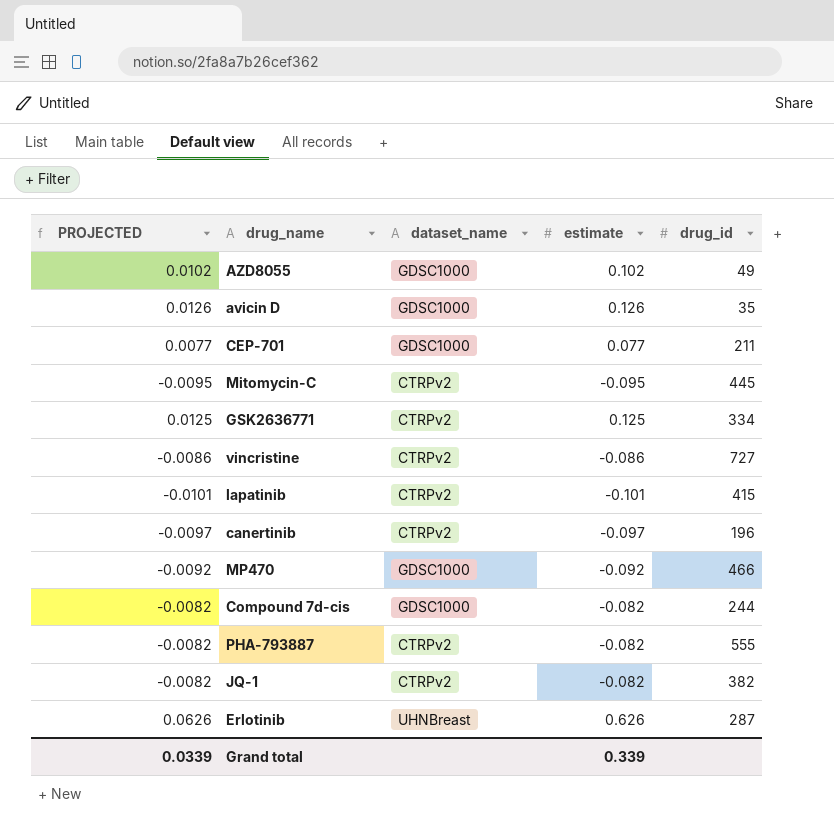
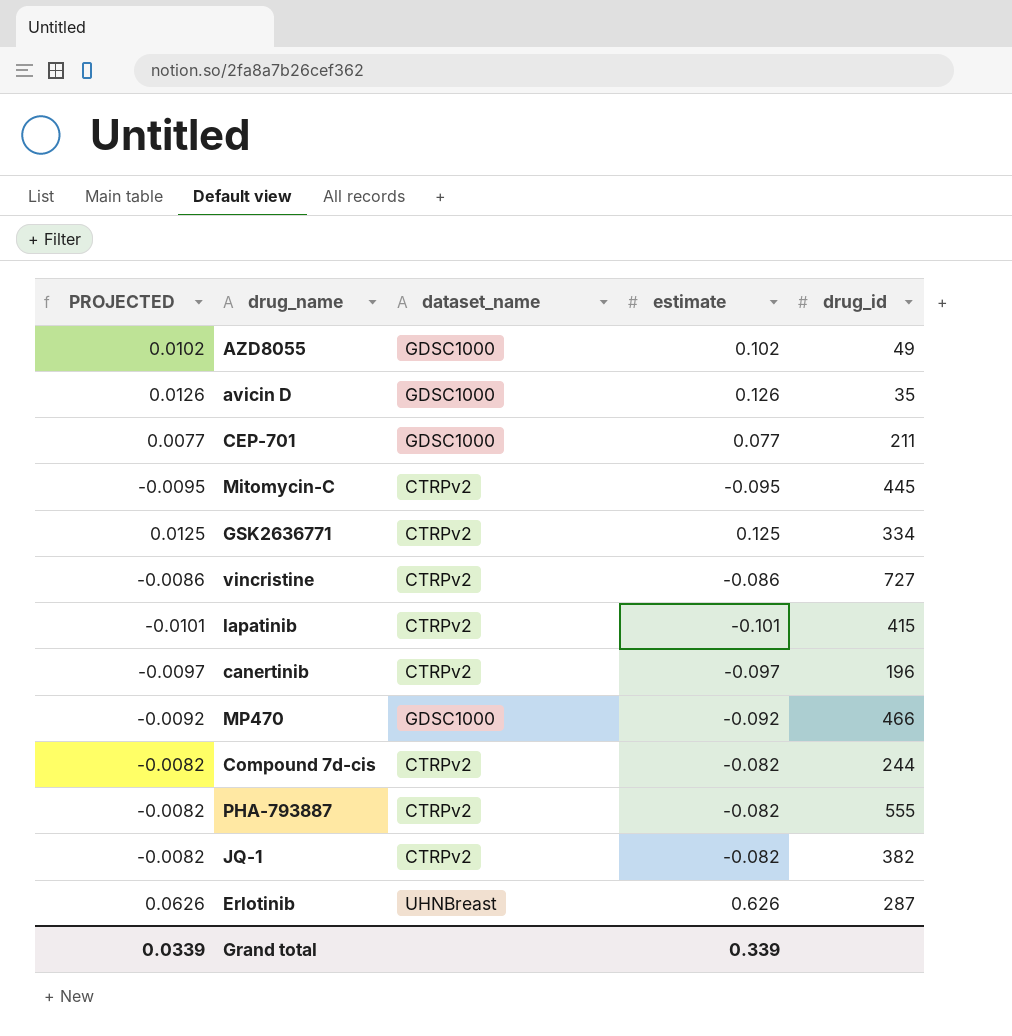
Compound 7d-cis | dataset_name: GDSC1000 -> CTRPv2

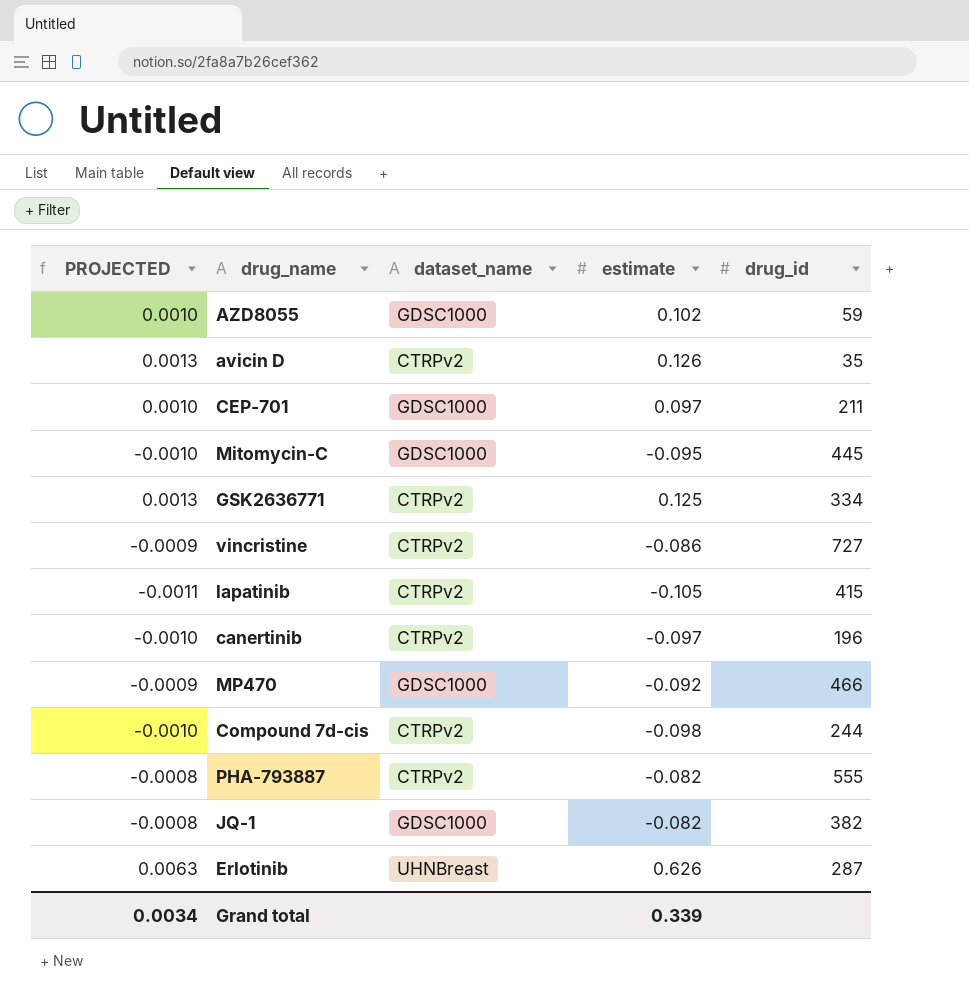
column PROJECTED | formula: [estimate] * 0.1 -> [estimate] * 0.01
AZD8055 | drug_id: 49 -> 59
avicin D | dataset_name: GDSC1000 -> CTRPv2
CEP-701 | estimate: 0.077 -> 0.097
Mitomycin-C | dataset_name: CTRPv2 -> GDSC1000
lapatinib | estimate: -0.101 -> -0.105
Compound 7d-cis | estimate: -0.082 -> -0.098
JQ-1 | dataset_name: CTRPv2 -> GDSC1000
Grand total | PROJECTED: 0.0339 -> 0.0034

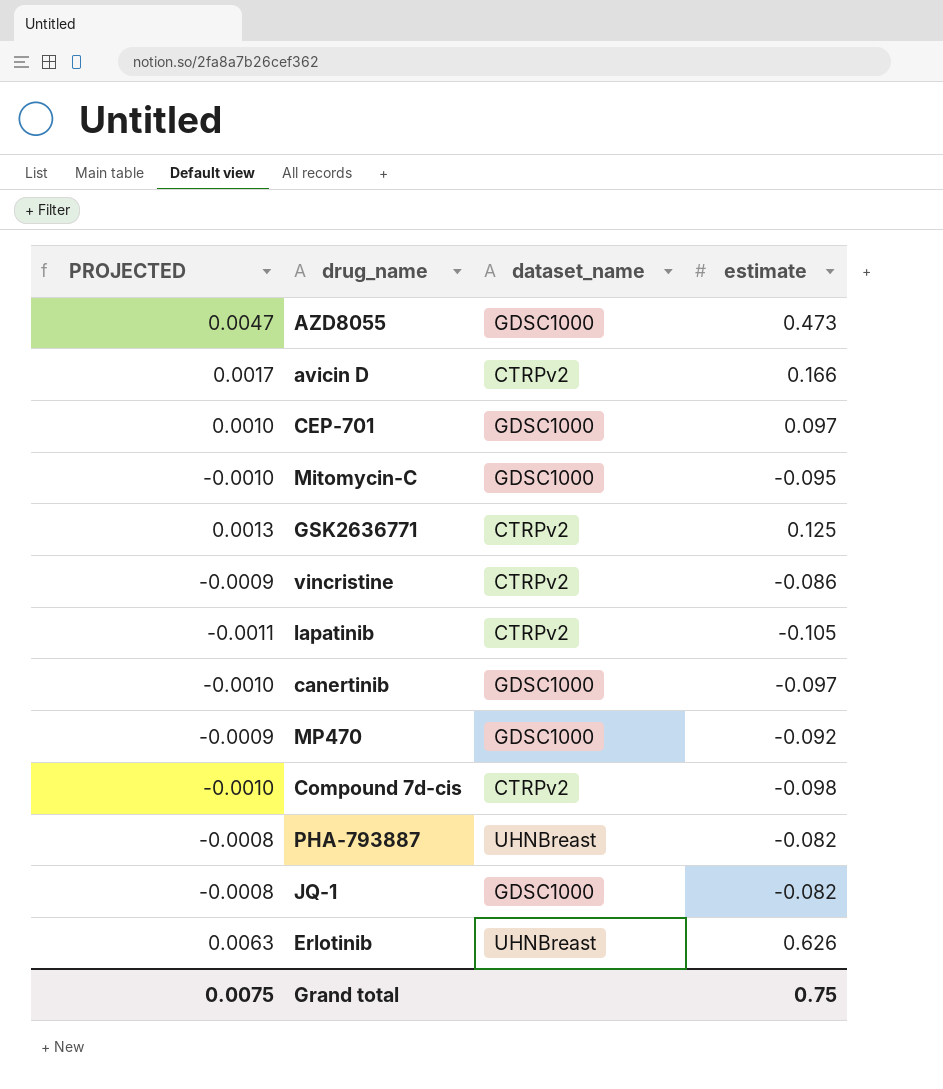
column drug_id | position: 5 -> none
AZD8055 | PROJECTED: 0.0010 -> 0.0047
AZD8055 | estimate: 0.102 -> 0.473
avicin D | PROJECTED: 0.0013 -> 0.0017
avicin D | estimate: 0.126 -> 0.166
canertinib | dataset_name: CTRPv2 -> GDSC1000
PHA-793887 | dataset_name: CTRPv2 -> UHNBreast
Grand total | PROJECTED: 0.0034 -> 0.0075
Grand total | estimate: 0.339 -> 0.75

